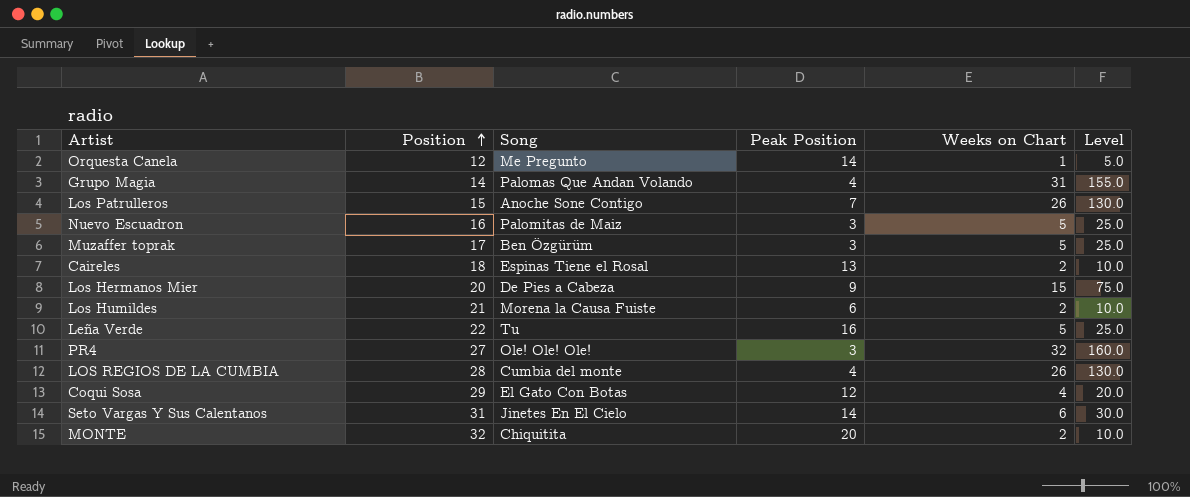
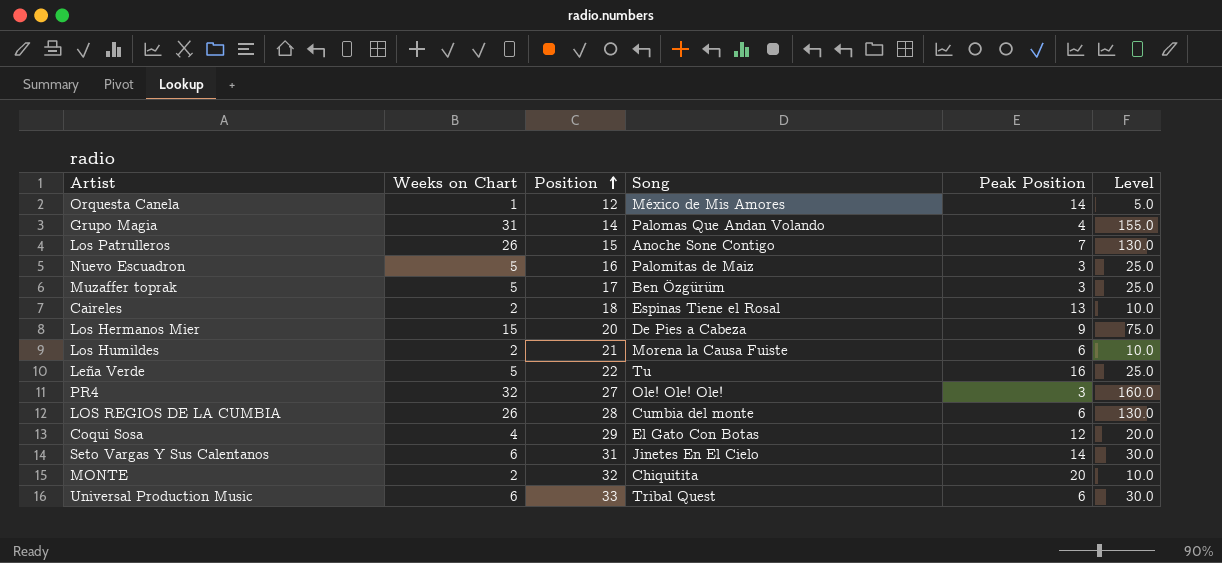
column Weeks on Chart | position: 5 -> 2
Orquesta Canela | Song: Me Pregunto -> México de Mis Amores
LOS REGIOS DE LA CUMBIA | Peak Position: 4 -> 6
row Universal Production Music: none -> 6 | 33 | Tribal Quest | 6 | 30.0

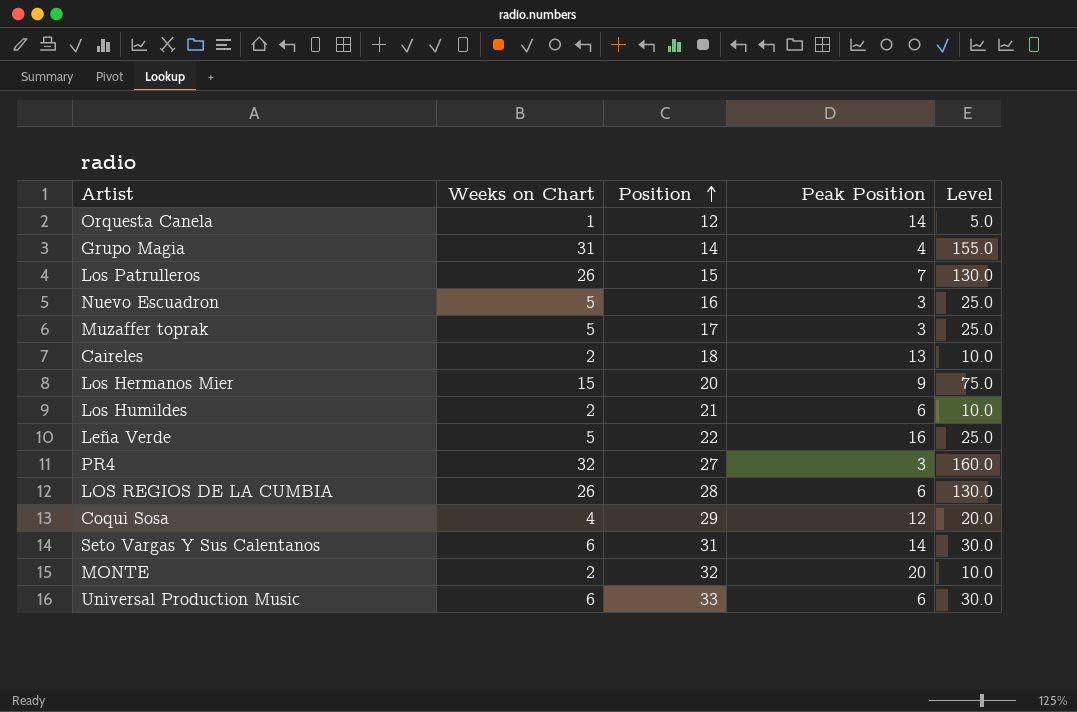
column Song | position: 4 -> none

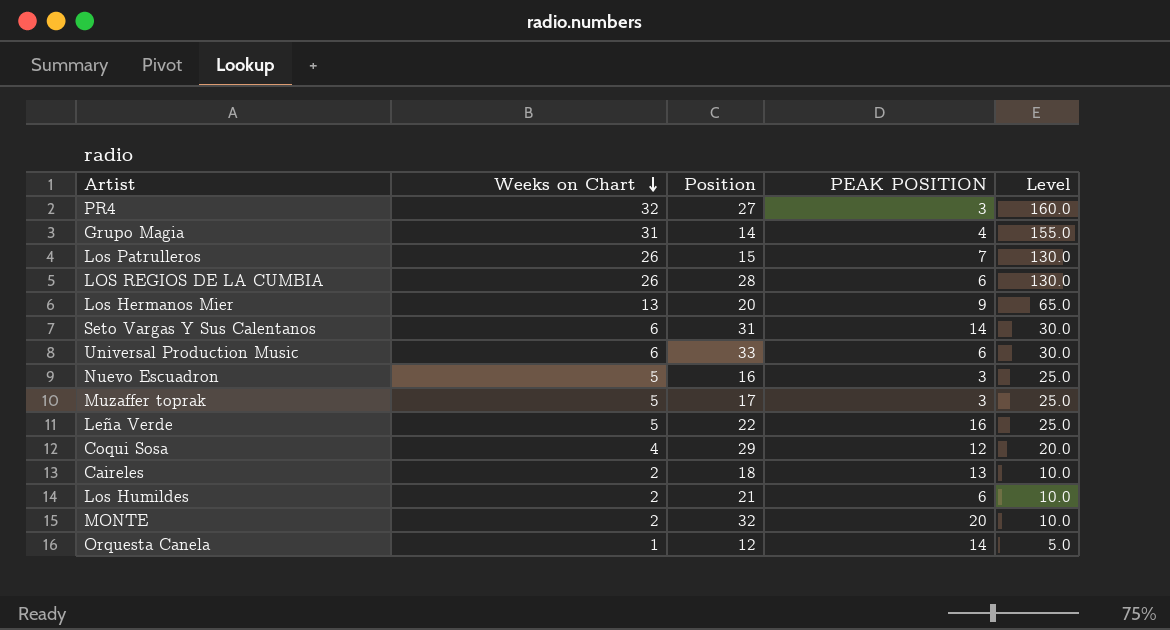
row order: Position ascending -> Weeks on Chart descending
column name: Peak Position -> PEAK POSITION
Los Hermanos Mier | Weeks on Chart: 15 -> 13
Los Hermanos Mier | Level: 75.0 -> 65.0

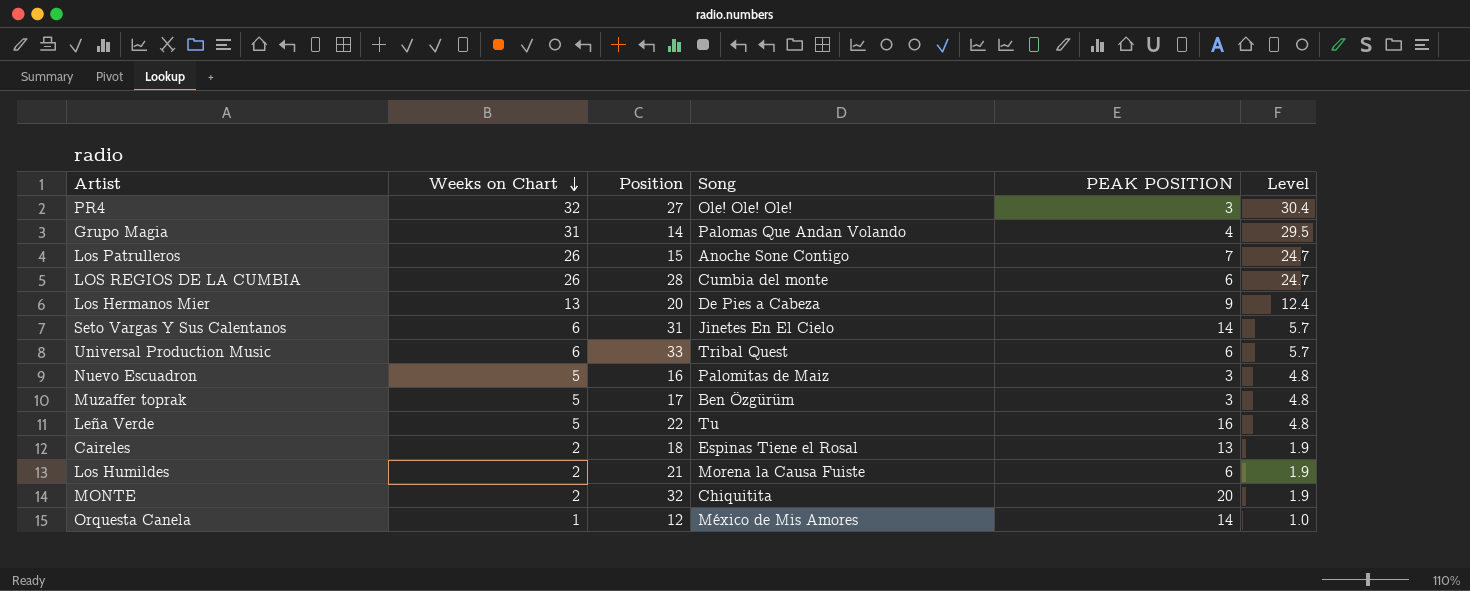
column Song | position: none -> 4
column Level | formula: [Weeks on Chart] * 5 -> [Weeks on Chart] * 0.95
row Coqui Sosa: 4 | 29 | 12 | 20.0 -> none

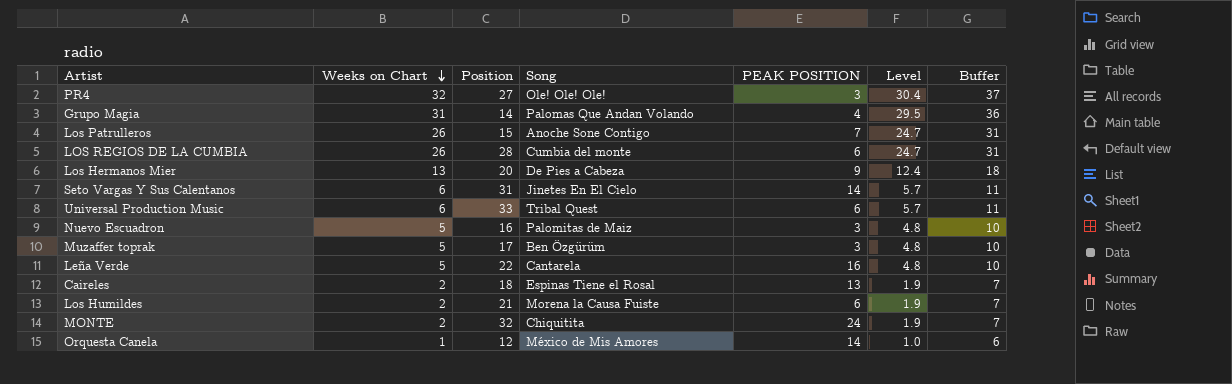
column Buffer | formula: none -> [Weeks on Chart] + 5
Leña Verde | Song: Tu -> Cantarela
MONTE | PEAK POSITION: 20 -> 24

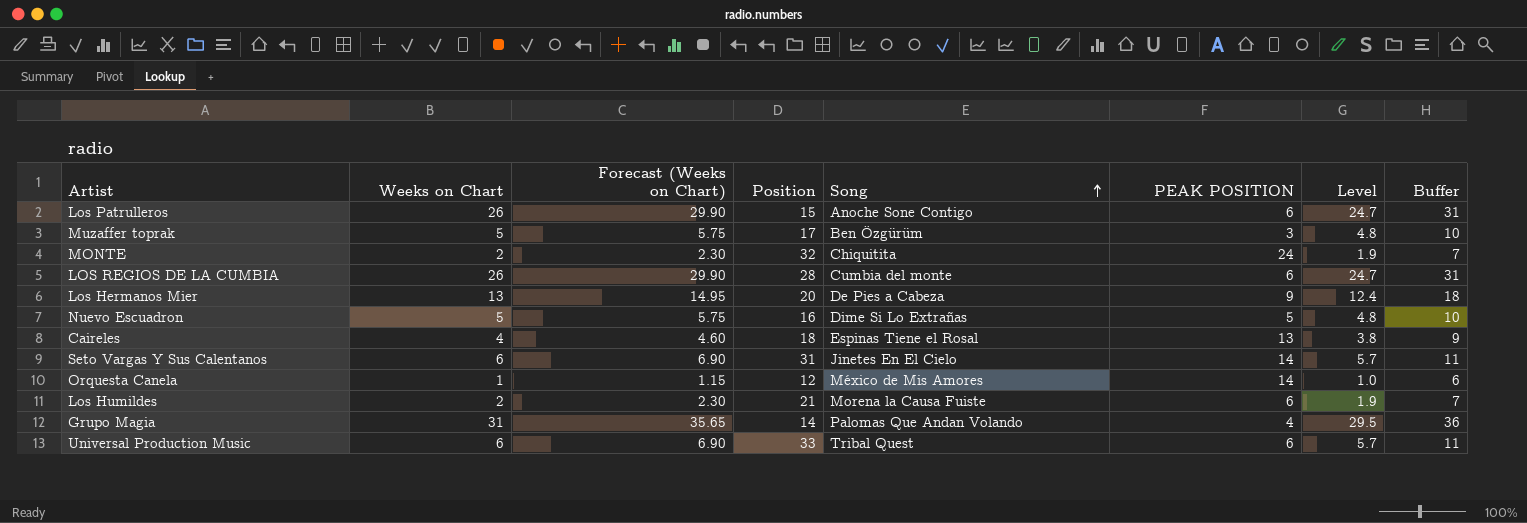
row order: Weeks on Chart descending -> Song ascending
column Forecast (Weeks on Chart) | formula: none -> [Weeks on Chart] * 1.15
row PR4: 32 | 27 | Ole! Ole! Ole! | 3 | 30.4 | 37 -> none
row Leña Verde: 5 | 22 | Cantarela | 16 | 4.8 | 10 -> none
Los Patrulleros | PEAK POSITION: 7 -> 6
Nuevo Escuadron | Song: Palomitas de Maiz -> Dime Si Lo Extrañas
Nuevo Escuadron | PEAK POSITION: 3 -> 5
Caireles | Weeks on Chart: 2 -> 4
Caireles | Level: 1.9 -> 3.8
Caireles | Buffer: 7 -> 9

